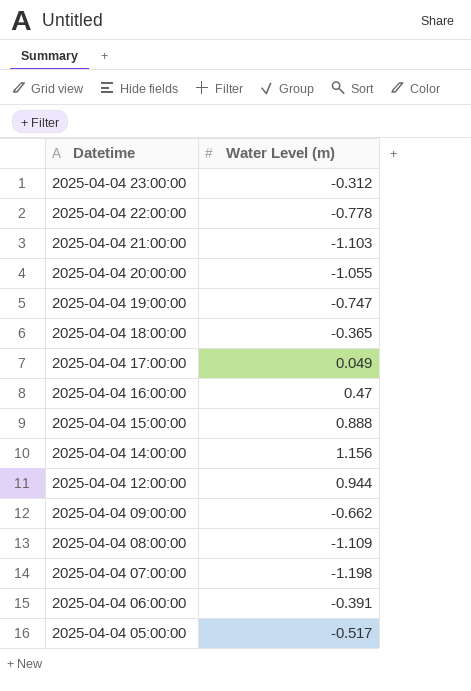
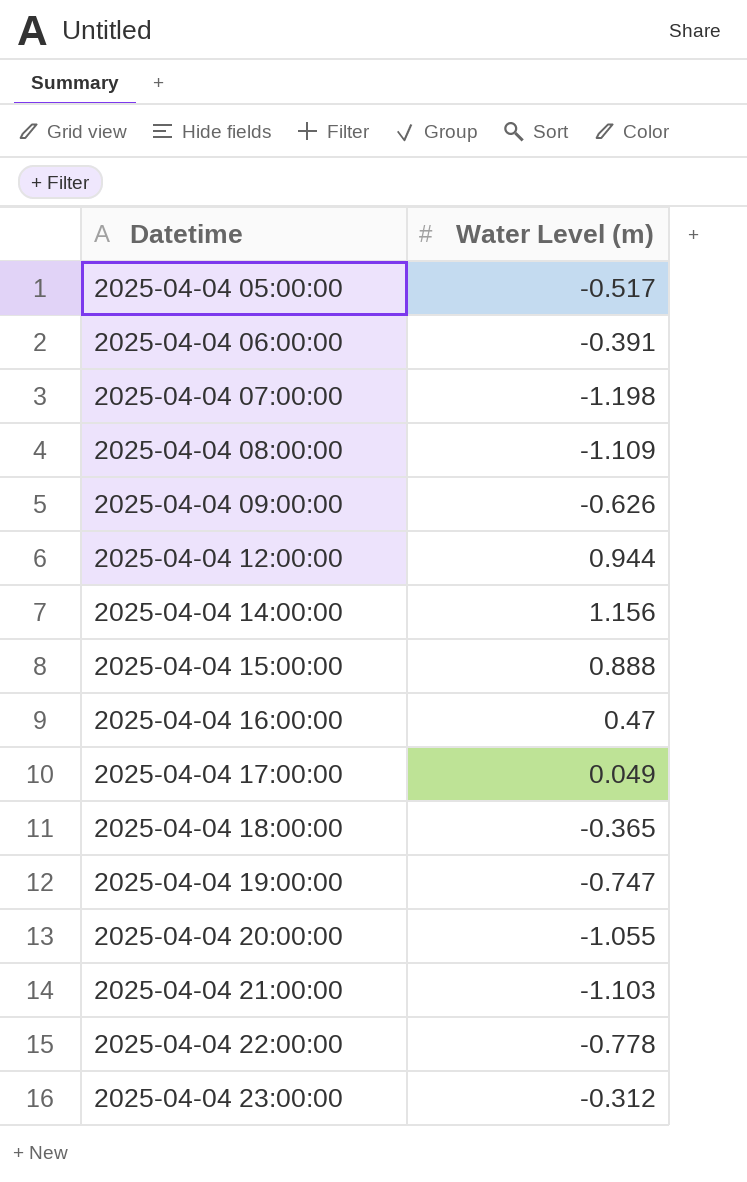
row order: Datetime descending -> Datetime ascending
2025-04-04 09:00:00 | Water Level (m): -0.662 -> -0.626

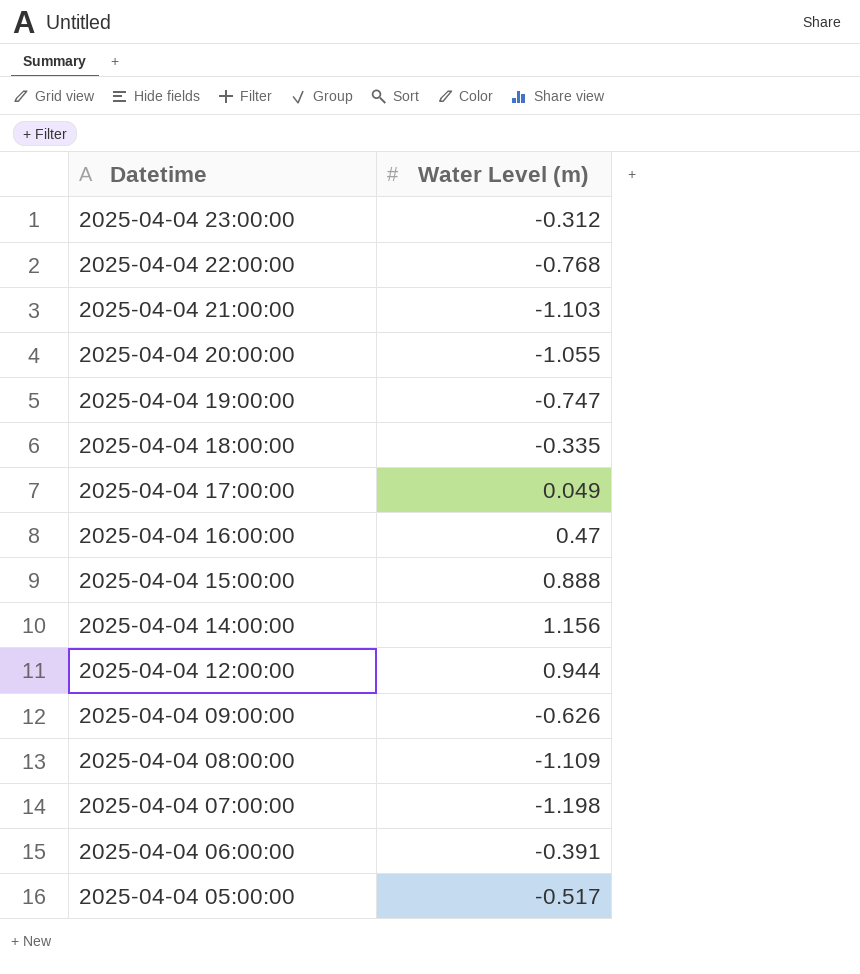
row order: Datetime ascending -> Datetime descending
2025-04-04 22:00:00 | Water Level (m): -0.778 -> -0.768
2025-04-04 18:00:00 | Water Level (m): -0.365 -> -0.335

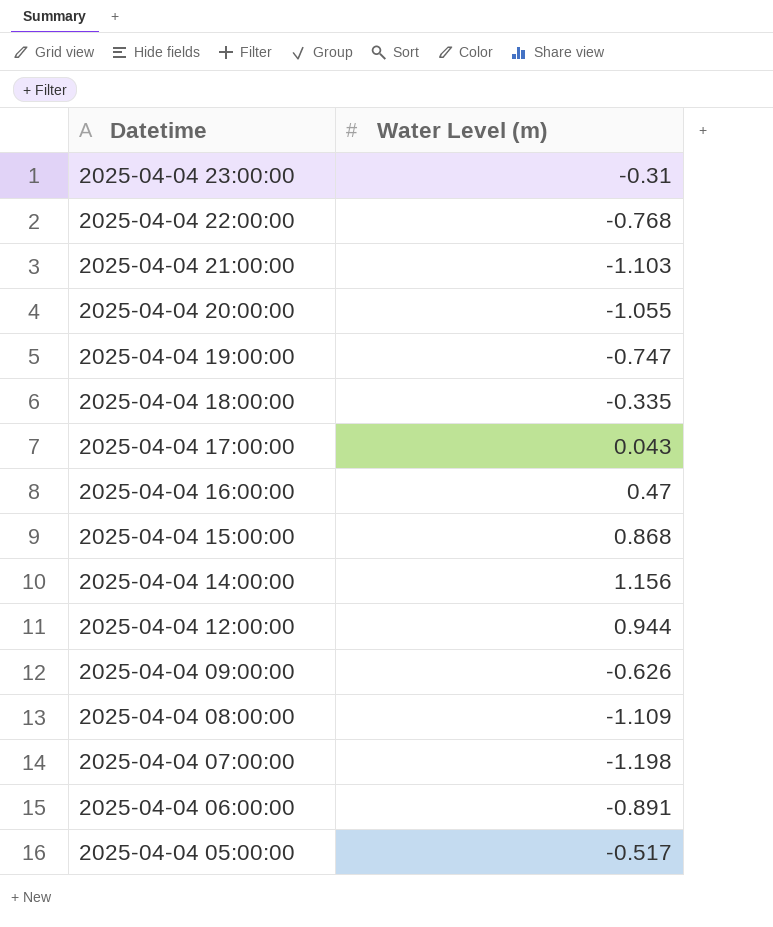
2025-04-04 23:00:00 | Water Level (m): -0.312 -> -0.31
2025-04-04 17:00:00 | Water Level (m): 0.049 -> 0.043
2025-04-04 15:00:00 | Water Level (m): 0.888 -> 0.868
2025-04-04 06:00:00 | Water Level (m): -0.391 -> -0.891

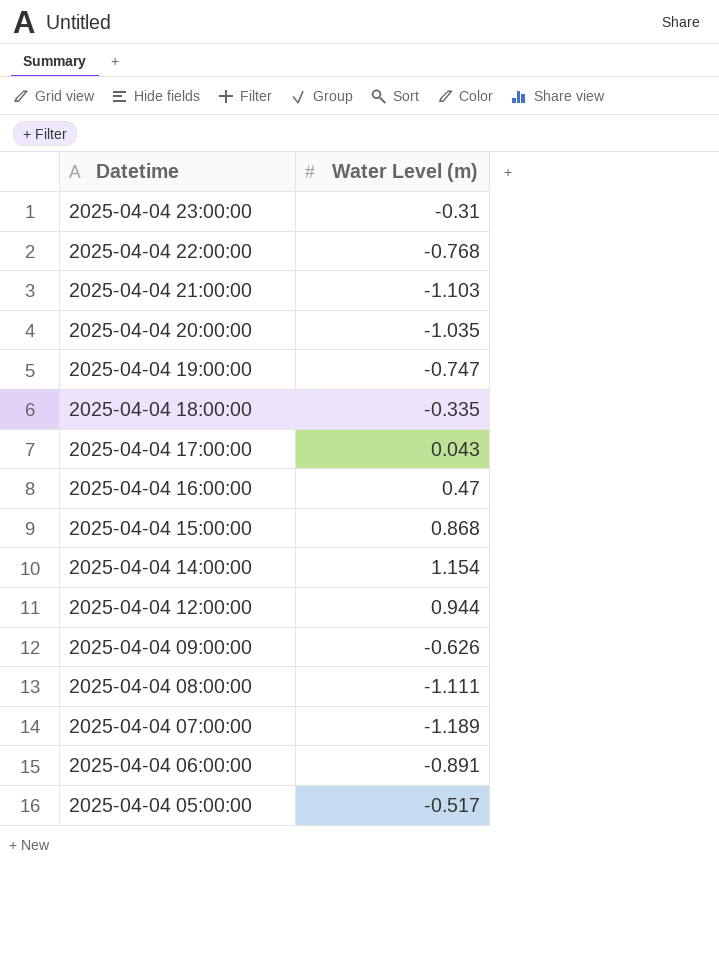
2025-04-04 20:00:00 | Water Level (m): -1.055 -> -1.035
2025-04-04 14:00:00 | Water Level (m): 1.156 -> 1.154
2025-04-04 08:00:00 | Water Level (m): -1.109 -> -1.111
2025-04-04 07:00:00 | Water Level (m): -1.198 -> -1.189

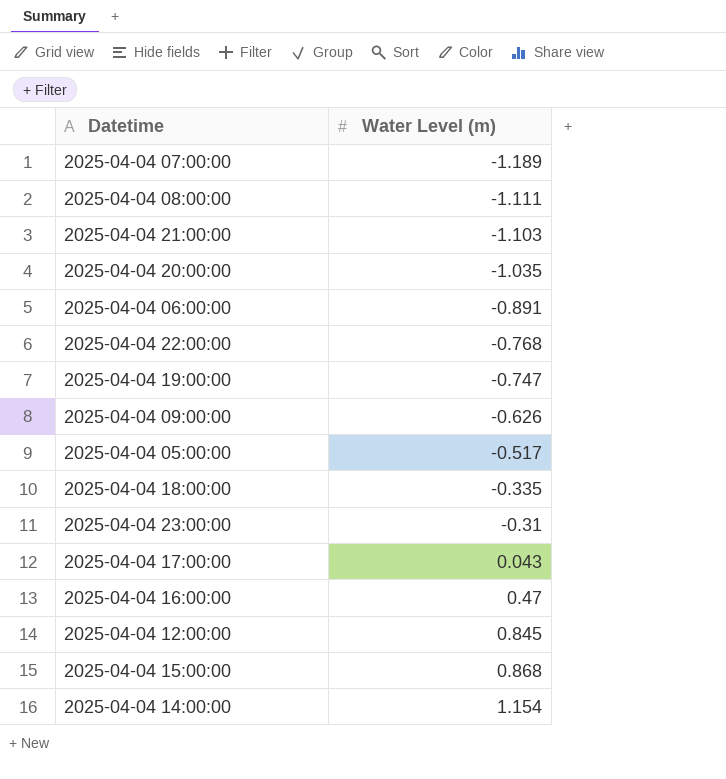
row order: Datetime descending -> Water Level (m) ascending
2025-04-04 12:00:00 | Water Level (m): 0.944 -> 0.845

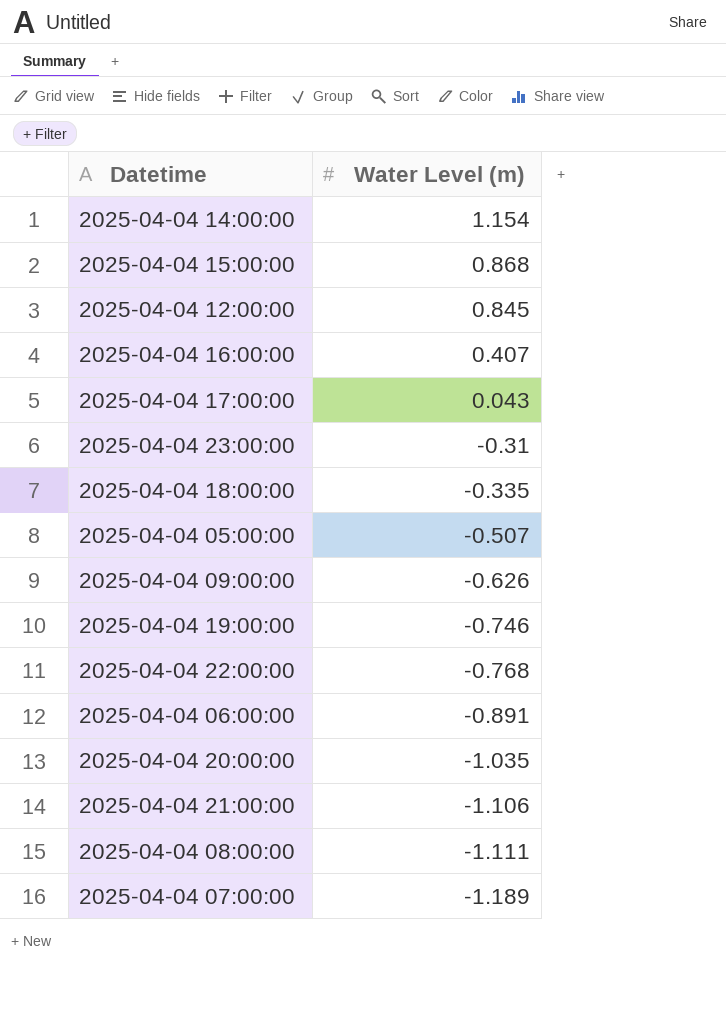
row order: Water Level (m) ascending -> Water Level (m) descending
2025-04-04 16:00:00 | Water Level (m): 0.47 -> 0.407
2025-04-04 05:00:00 | Water Level (m): -0.517 -> -0.507
2025-04-04 19:00:00 | Water Level (m): -0.747 -> -0.746
2025-04-04 21:00:00 | Water Level (m): -1.103 -> -1.106

